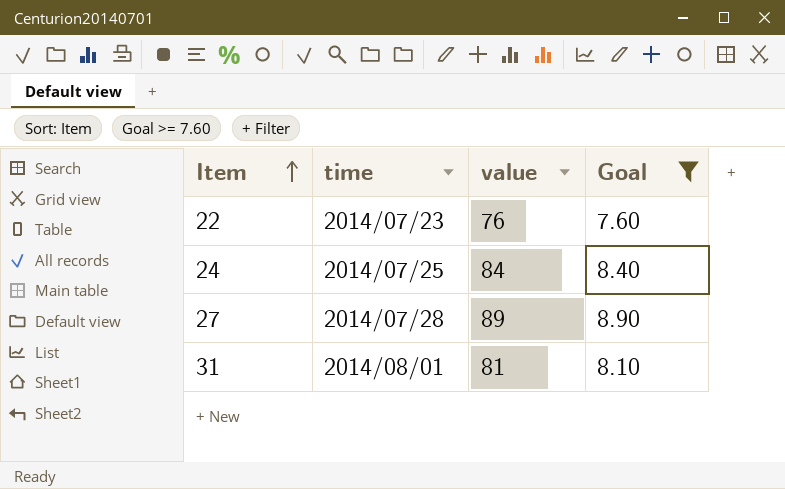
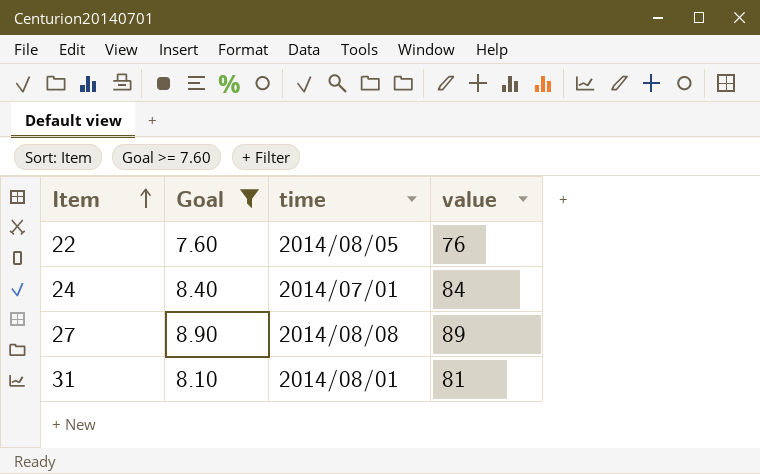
column Goal | position: 4 -> 2
22 | time: 2014/07/23 -> 2014/08/05
24 | time: 2014/07/25 -> 2014/07/01
27 | time: 2014/07/28 -> 2014/08/08

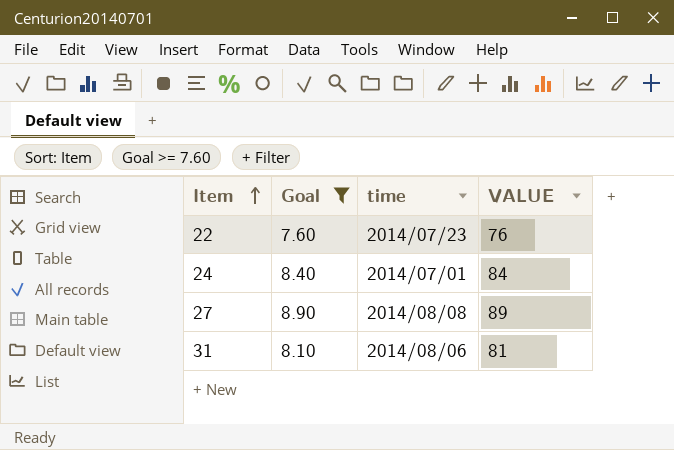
column name: value -> VALUE
22 | time: 2014/08/05 -> 2014/07/23
31 | time: 2014/08/01 -> 2014/08/06

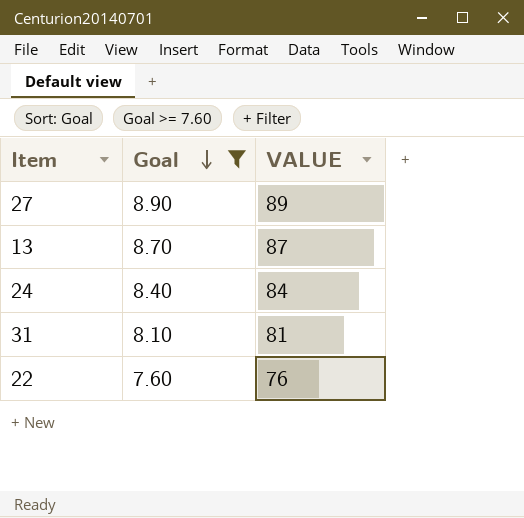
row order: Item ascending -> Goal descending
column time | position: 3 -> none
row 13: none -> 8.70 | 87

